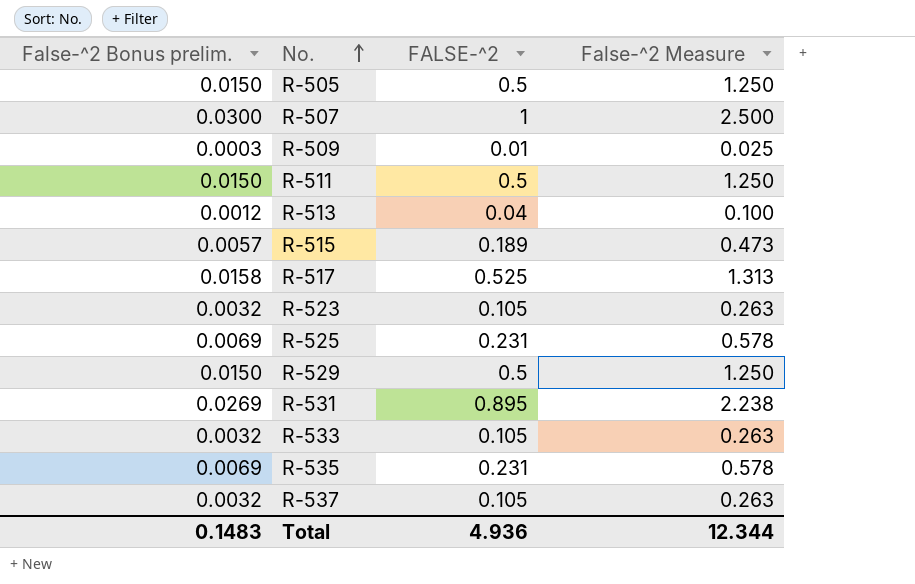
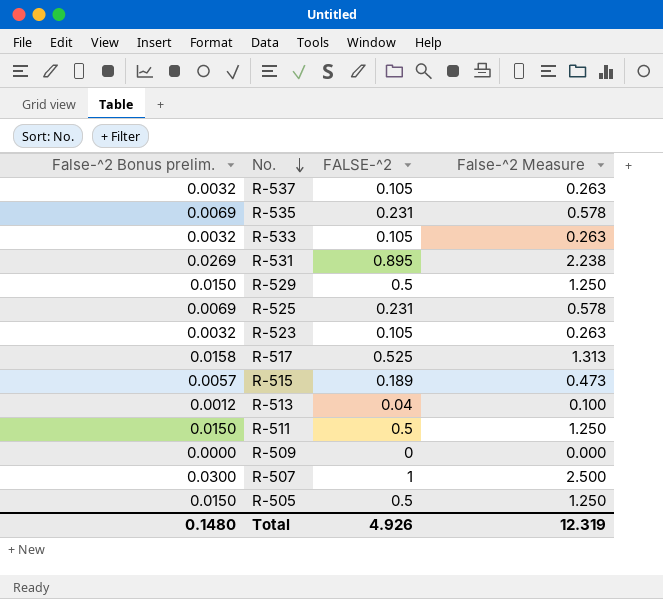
row order: No. ascending -> No. descending
R-509 | False-^2 Bonus prelim.: 0.0003 -> 0.0000
R-509 | FALSE-^2: 0.01 -> 0
R-509 | False-^2 Measure: 0.025 -> 0.000
Total | False-^2 Bonus prelim.: 0.1483 -> 0.1480
Total | FALSE-^2: 4.936 -> 4.926
Total | False-^2 Measure: 12.344 -> 12.319

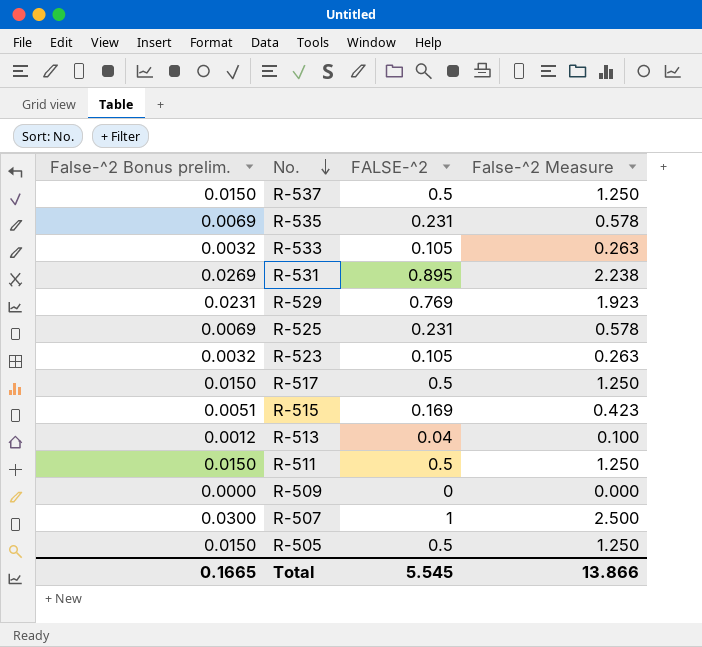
R-537 | False-^2 Bonus prelim.: 0.0032 -> 0.0150
R-537 | FALSE-^2: 0.105 -> 0.5
R-537 | False-^2 Measure: 0.263 -> 1.250
R-529 | False-^2 Bonus prelim.: 0.0150 -> 0.0231
R-529 | FALSE-^2: 0.5 -> 0.769
R-529 | False-^2 Measure: 1.250 -> 1.923
R-517 | False-^2 Bonus prelim.: 0.0158 -> 0.0150
R-517 | FALSE-^2: 0.525 -> 0.5
R-517 | False-^2 Measure: 1.313 -> 1.250
R-515 | False-^2 Bonus prelim.: 0.0057 -> 0.0051
R-515 | FALSE-^2: 0.189 -> 0.169
R-515 | False-^2 Measure: 0.473 -> 0.423
Total | False-^2 Bonus prelim.: 0.1480 -> 0.1665
Total | FALSE-^2: 4.926 -> 5.545
Total | False-^2 Measure: 12.319 -> 13.866

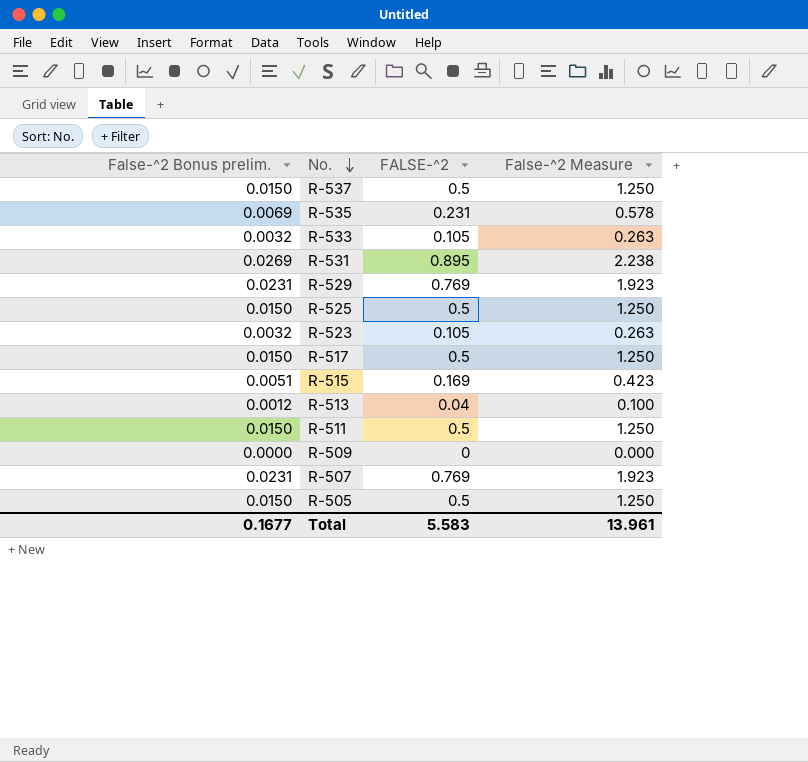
R-525 | False-^2 Bonus prelim.: 0.0069 -> 0.0150
R-525 | FALSE-^2: 0.231 -> 0.5
R-525 | False-^2 Measure: 0.578 -> 1.250
R-507 | False-^2 Bonus prelim.: 0.0300 -> 0.0231
R-507 | FALSE-^2: 1 -> 0.769
R-507 | False-^2 Measure: 2.500 -> 1.923
Total | False-^2 Bonus prelim.: 0.1665 -> 0.1677
Total | FALSE-^2: 5.545 -> 5.583
Total | False-^2 Measure: 13.866 -> 13.961

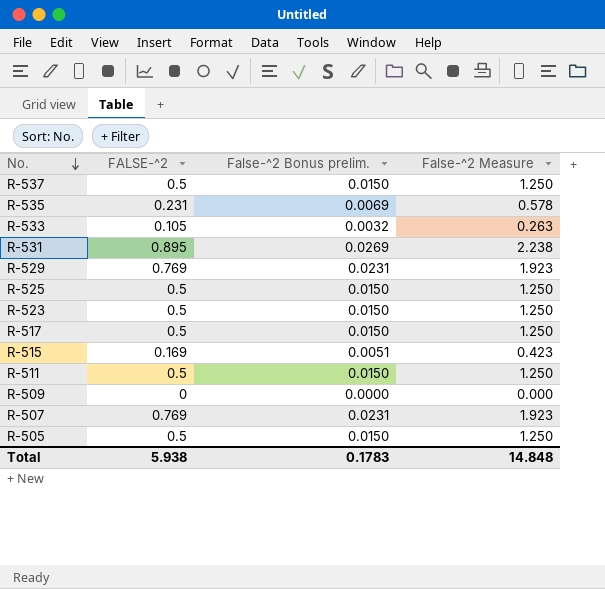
column False-^2 Bonus prelim. | position: 1 -> 3
row R-513: 0.0012 | 0.04 | 0.100 -> none
R-523 | FALSE-^2: 0.105 -> 0.5
R-523 | False-^2 Bonus prelim.: 0.0032 -> 0.0150
R-523 | False-^2 Measure: 0.263 -> 1.250
Total | FALSE-^2: 5.583 -> 5.938
Total | False-^2 Bonus prelim.: 0.1677 -> 0.1783
Total | False-^2 Measure: 13.961 -> 14.848

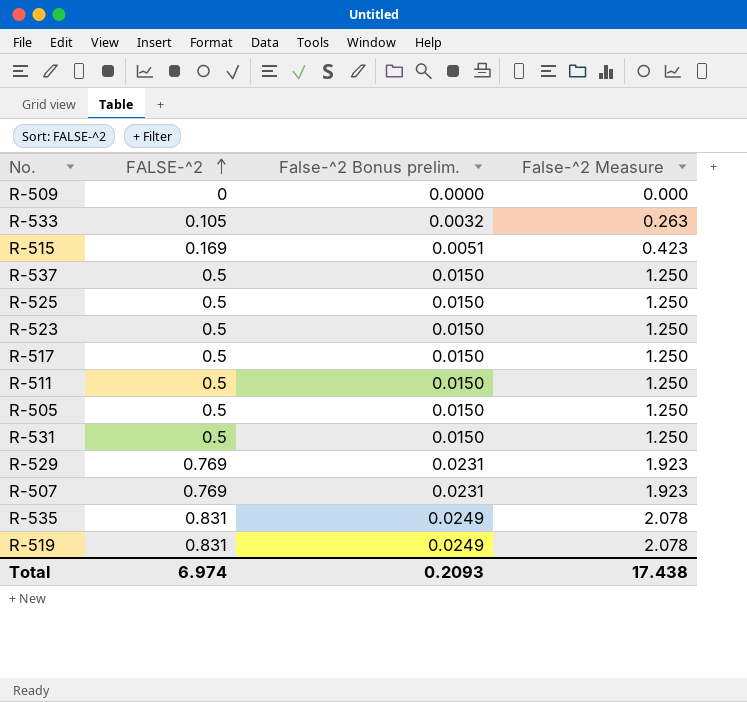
row order: No. descending -> FALSE-^2 ascending
R-531 | FALSE-^2: 0.895 -> 0.5
R-531 | False-^2 Bonus prelim.: 0.0269 -> 0.0150
R-531 | False-^2 Measure: 2.238 -> 1.250
R-535 | FALSE-^2: 0.231 -> 0.831
R-535 | False-^2 Bonus prelim.: 0.0069 -> 0.0249
R-535 | False-^2 Measure: 0.578 -> 2.078
row R-519: none -> 0.831 | 0.0249 | 2.078
Total | FALSE-^2: 5.938 -> 6.974
Total | False-^2 Bonus prelim.: 0.1783 -> 0.2093
Total | False-^2 Measure: 14.848 -> 17.438

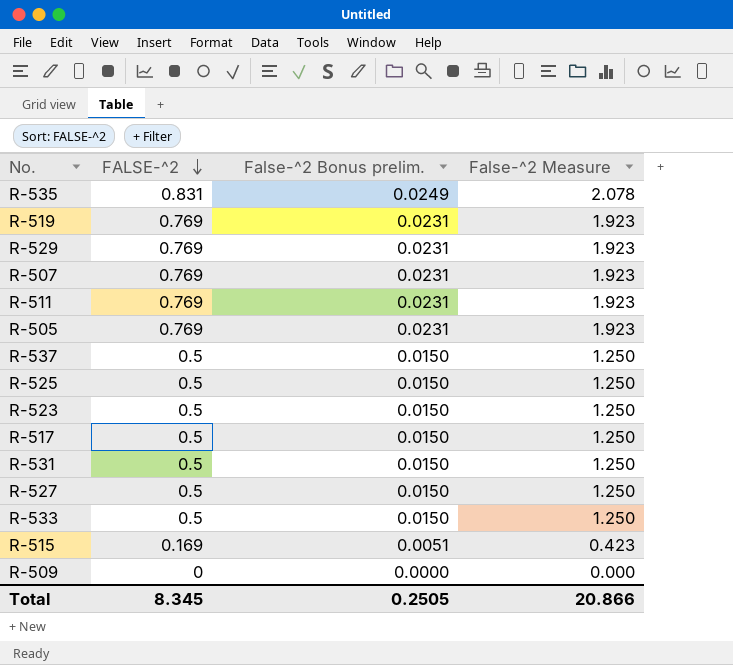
row order: FALSE-^2 ascending -> FALSE-^2 descending
R-519 | FALSE-^2: 0.831 -> 0.769
R-519 | False-^2 Bonus prelim.: 0.0249 -> 0.0231
R-519 | False-^2 Measure: 2.078 -> 1.923
R-511 | FALSE-^2: 0.5 -> 0.769
R-511 | False-^2 Bonus prelim.: 0.0150 -> 0.0231
R-511 | False-^2 Measure: 1.250 -> 1.923
R-505 | FALSE-^2: 0.5 -> 0.769
R-505 | False-^2 Bonus prelim.: 0.0150 -> 0.0231
R-505 | False-^2 Measure: 1.250 -> 1.923
row R-527: none -> 0.5 | 0.0150 | 1.250
R-533 | FALSE-^2: 0.105 -> 0.5
R-533 | False-^2 Bonus prelim.: 0.0032 -> 0.0150
R-533 | False-^2 Measure: 0.263 -> 1.250
Total | FALSE-^2: 6.974 -> 8.345
Total | False-^2 Bonus prelim.: 0.2093 -> 0.2505
Total | False-^2 Measure: 17.438 -> 20.866

